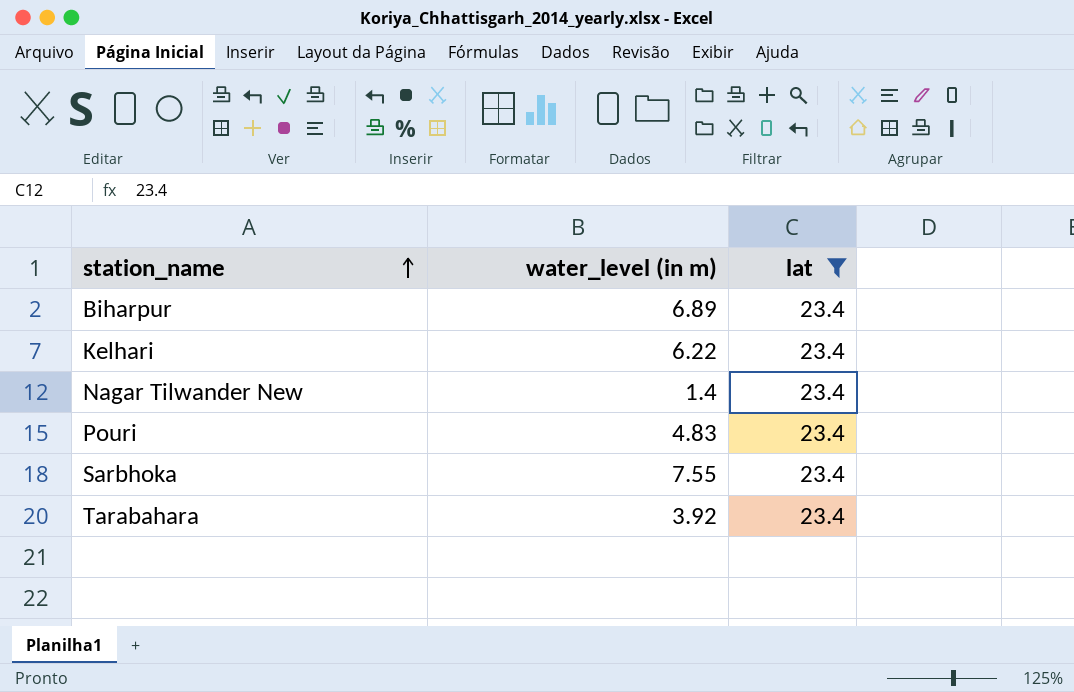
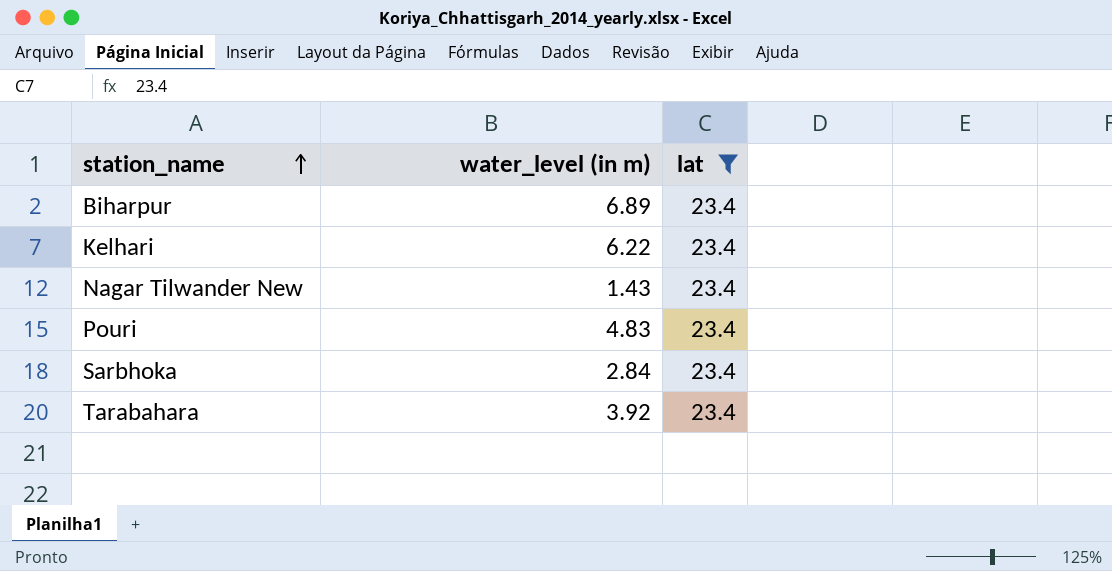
Nagar Tilwander New | water_level (in m): 1.4 -> 1.43
Sarbhoka | water_level (in m): 7.55 -> 2.84

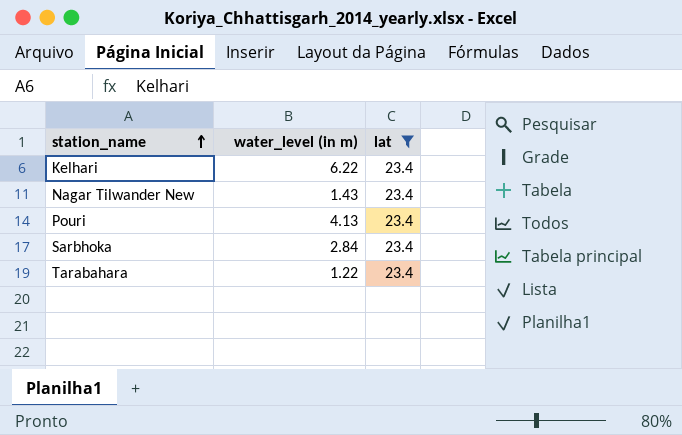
row Biharpur: 6.89 | 23.4 -> none
Pouri | water_level (in m): 4.83 -> 4.13
Tarabahara | water_level (in m): 3.92 -> 1.22

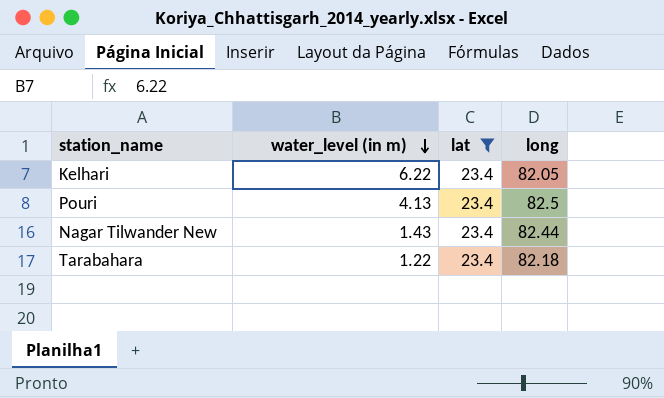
row order: station_name ascending -> water_level (in m) descending
column long | position: none -> 4
row Sarbhoka: 2.84 | 23.4 -> none

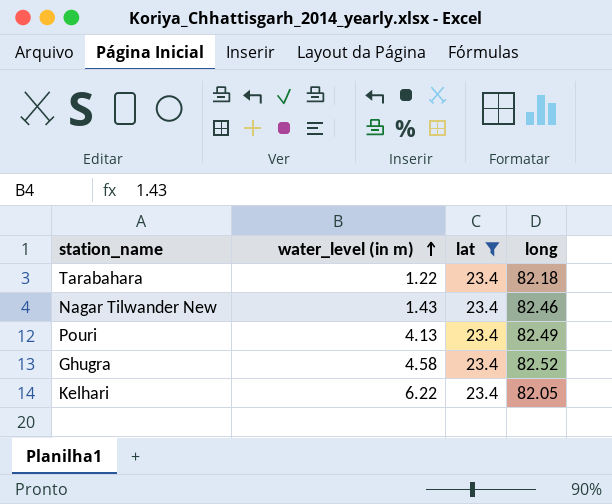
row order: water_level (in m) descending -> water_level (in m) ascending
Nagar Tilwander New | long: 82.44 -> 82.46
Pouri | long: 82.5 -> 82.49
row Ghugra: none -> 4.58 | 23.4 | 82.52

